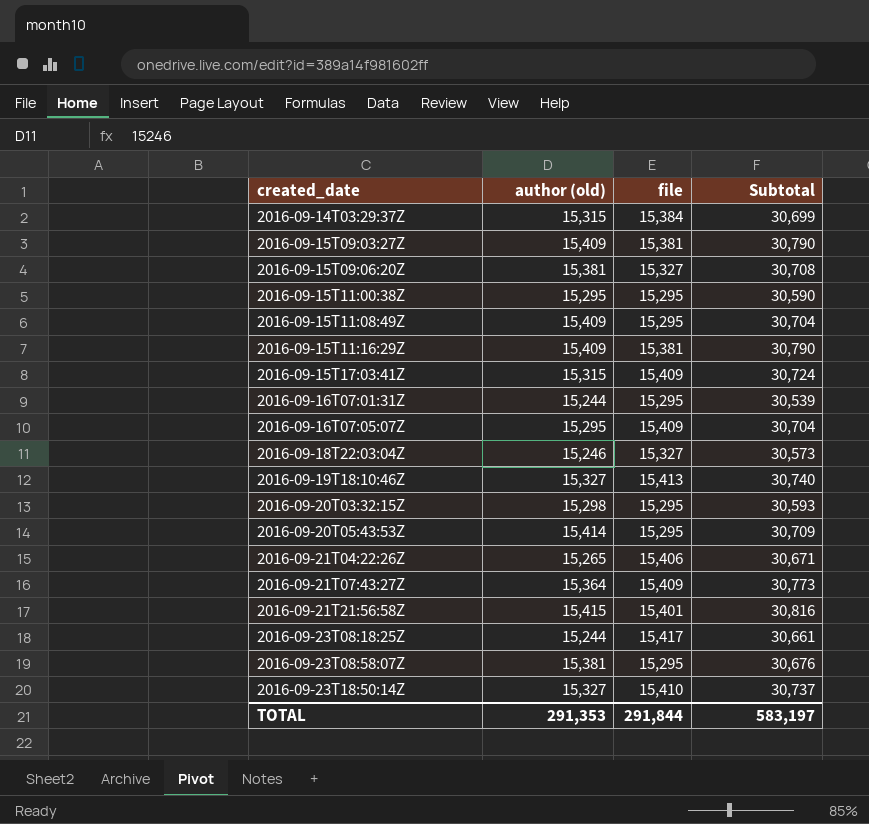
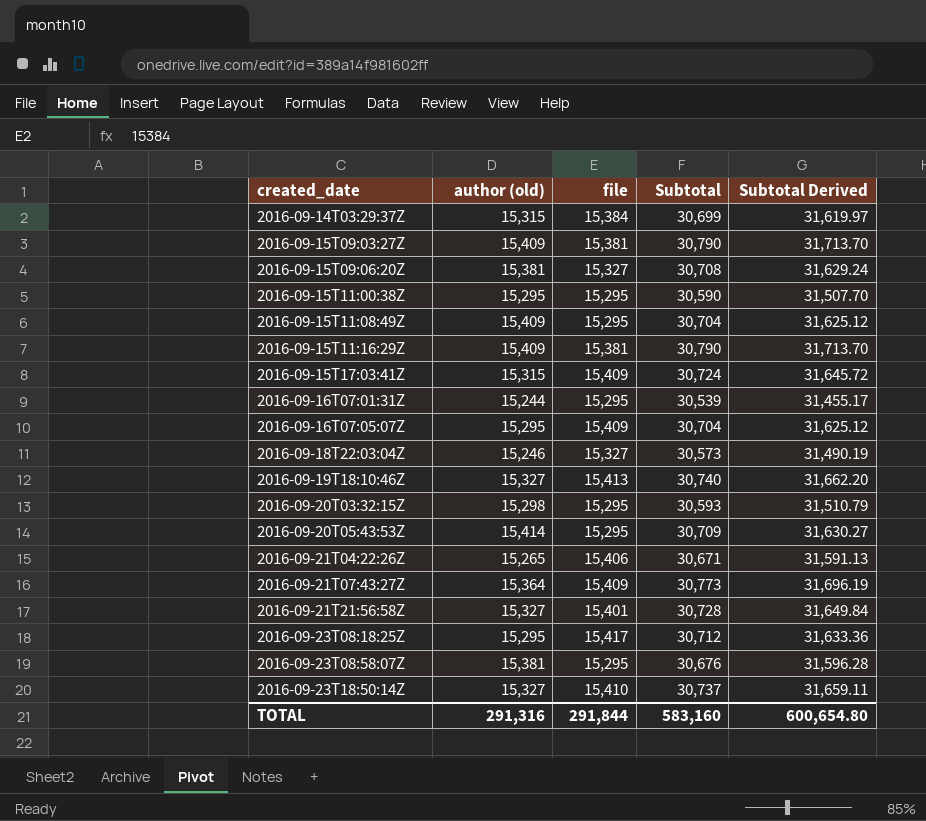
column Subtotal Derived | formula: none -> [Subtotal] * 1.03
2016-09-21T21:56:58Z | author (old): 15,415 -> 15,327
2016-09-21T21:56:58Z | Subtotal: 30,816 -> 30,728
2016-09-23T08:18:25Z | author (old): 15,244 -> 15,295
2016-09-23T08:18:25Z | Subtotal: 30,661 -> 30,712
TOTAL | author (old): 291,353 -> 291,316
TOTAL | Subtotal: 583,197 -> 583,160

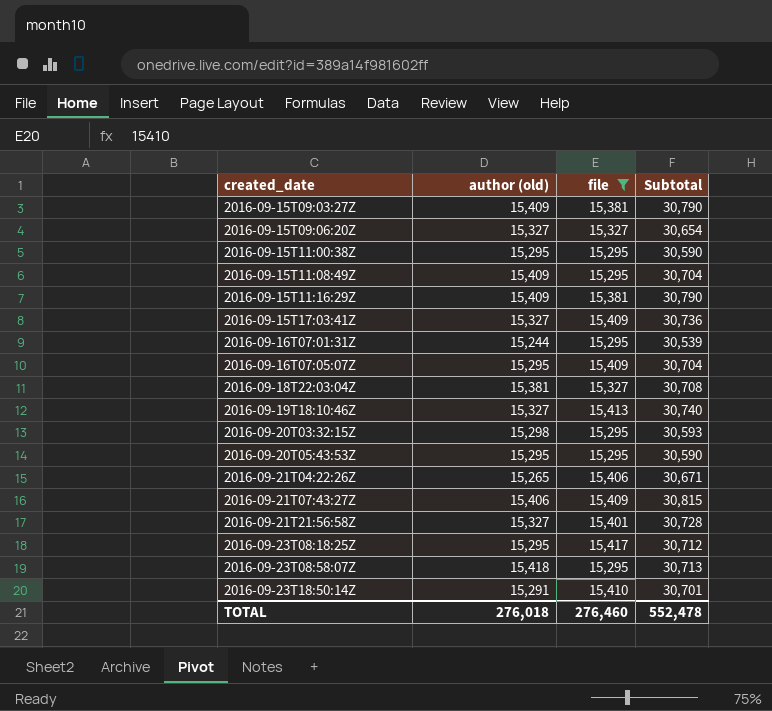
filter: none -> file != 15,384
column Subtotal Derived | formula: [Subtotal] * 1.03 -> none
2016-09-15T09:06:20Z | author (old): 15,381 -> 15,327
2016-09-15T09:06:20Z | Subtotal: 30,708 -> 30,654
2016-09-15T17:03:41Z | author (old): 15,315 -> 15,327
2016-09-15T17:03:41Z | Subtotal: 30,724 -> 30,736
2016-09-18T22:03:04Z | author (old): 15,246 -> 15,381
2016-09-18T22:03:04Z | Subtotal: 30,573 -> 30,708
2016-09-20T05:43:53Z | author (old): 15,414 -> 15,295
2016-09-20T05:43:53Z | Subtotal: 30,709 -> 30,590
2016-09-21T07:43:27Z | author (old): 15,364 -> 15,406
2016-09-21T07:43:27Z | Subtotal: 30,773 -> 30,815
2016-09-23T08:58:07Z | author (old): 15,381 -> 15,418
2016-09-23T08:58:07Z | Subtotal: 30,676 -> 30,713
2016-09-23T18:50:14Z | author (old): 15,327 -> 15,291
2016-09-23T18:50:14Z | Subtotal: 30,737 -> 30,701
TOTAL | author (old): 291,316 -> 276,018
TOTAL | file: 291,844 -> 276,460
TOTAL | Subtotal: 583,160 -> 552,478

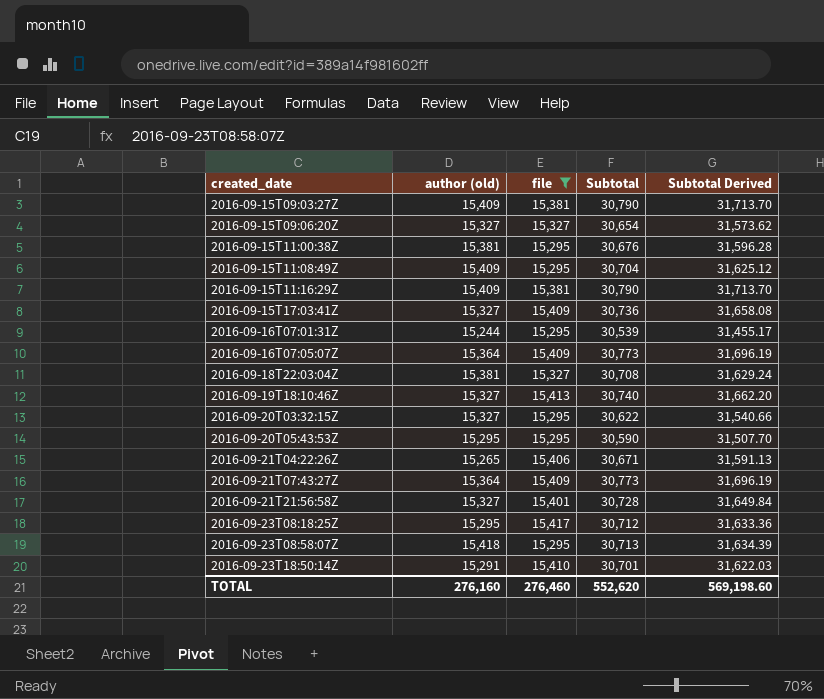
column Subtotal Derived | formula: none -> [Subtotal] * 1.03
2016-09-15T11:00:38Z | author (old): 15,295 -> 15,381
2016-09-15T11:00:38Z | Subtotal: 30,590 -> 30,676
2016-09-16T07:05:07Z | author (old): 15,295 -> 15,364
2016-09-16T07:05:07Z | Subtotal: 30,704 -> 30,773
2016-09-20T03:32:15Z | author (old): 15,298 -> 15,327
2016-09-20T03:32:15Z | Subtotal: 30,593 -> 30,622
2016-09-21T07:43:27Z | author (old): 15,406 -> 15,364
2016-09-21T07:43:27Z | Subtotal: 30,815 -> 30,773
TOTAL | author (old): 276,018 -> 276,160
TOTAL | Subtotal: 552,478 -> 552,620

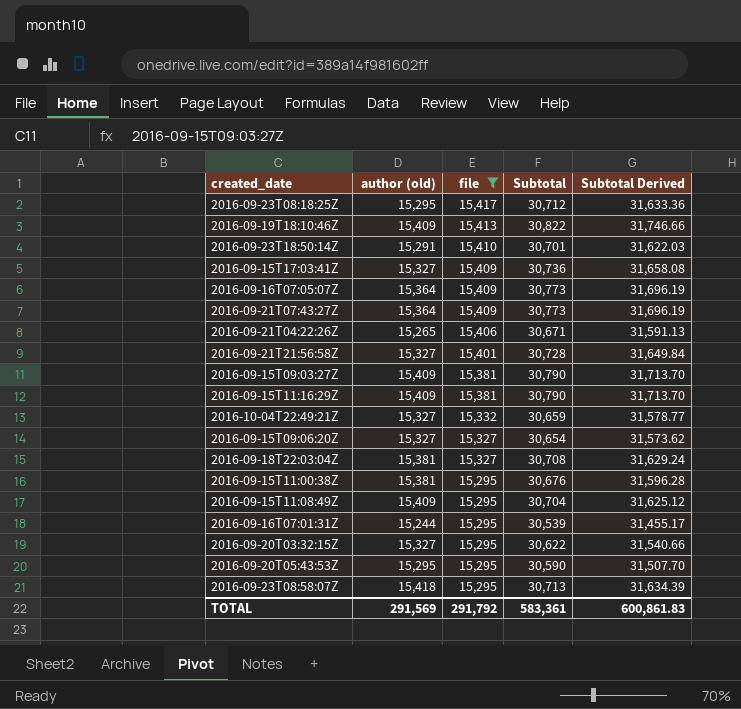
row order: created_date ascending -> file descending
2016-09-19T18:10:46Z | author (old): 15,327 -> 15,409
2016-09-19T18:10:46Z | Subtotal: 30,740 -> 30,822
2016-09-19T18:10:46Z | Subtotal Derived: 31,662.20 -> 31,746.66
row 2016-10-04T22:49:21Z: none -> 15,327 | 15,332 | 30,659 | 31,578.77
TOTAL | author (old): 276,160 -> 291,569
TOTAL | file: 276,460 -> 291,792
TOTAL | Subtotal: 552,620 -> 583,361
TOTAL | Subtotal Derived: 569,198.60 -> 600,861.83

